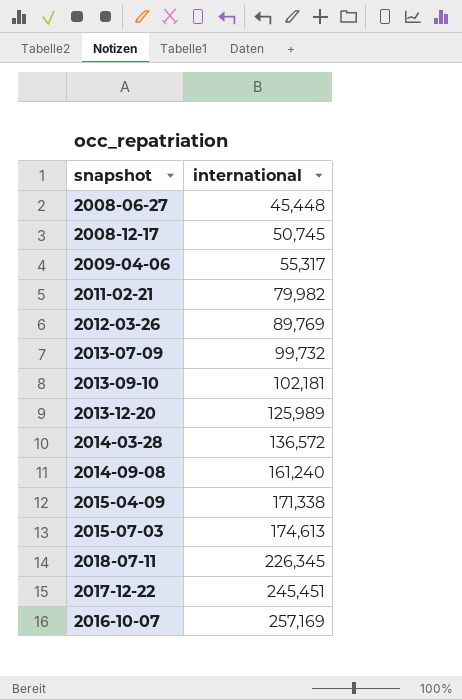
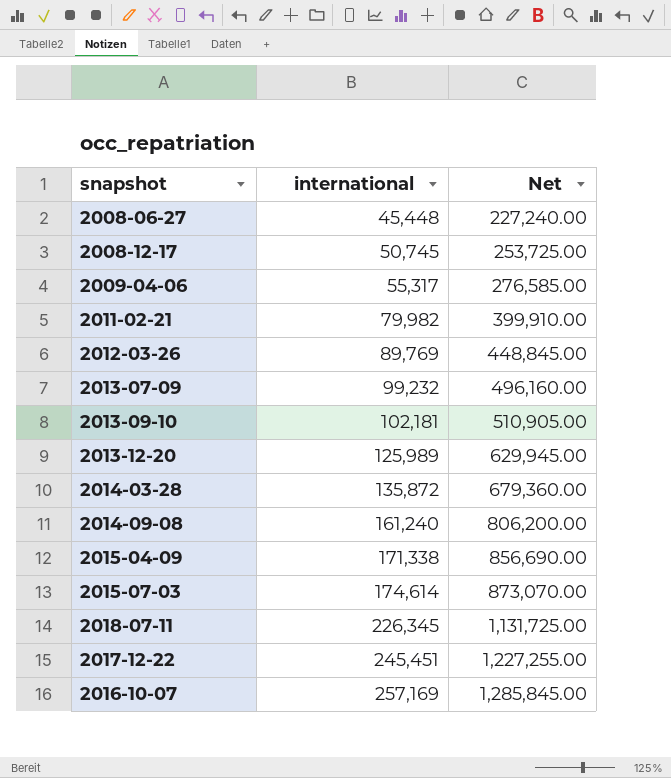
column Net | formula: none -> [international] * 5
2013-07-09 | international: 99,732 -> 99,232
2014-03-28 | international: 136,572 -> 135,872
2015-07-03 | international: 174,613 -> 174,614

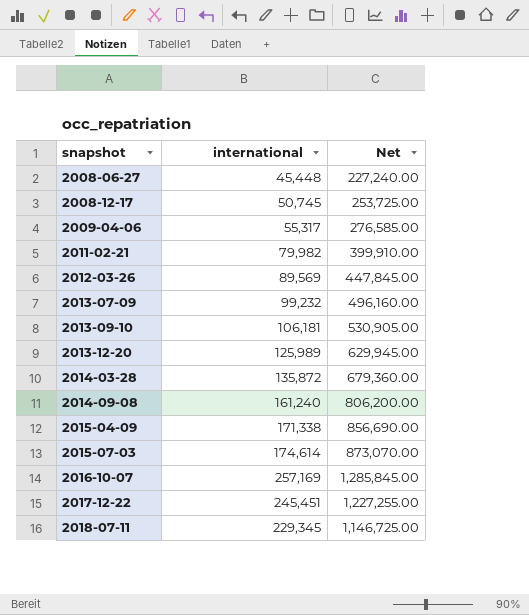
row order: international ascending -> snapshot ascending
2012-03-26 | international: 89,769 -> 89,569
2012-03-26 | Net: 448,845.00 -> 447,845.00
2013-09-10 | international: 102,181 -> 106,181
2013-09-10 | Net: 510,905.00 -> 530,905.00
2018-07-11 | international: 226,345 -> 229,345
2018-07-11 | Net: 1,131,725.00 -> 1,146,725.00

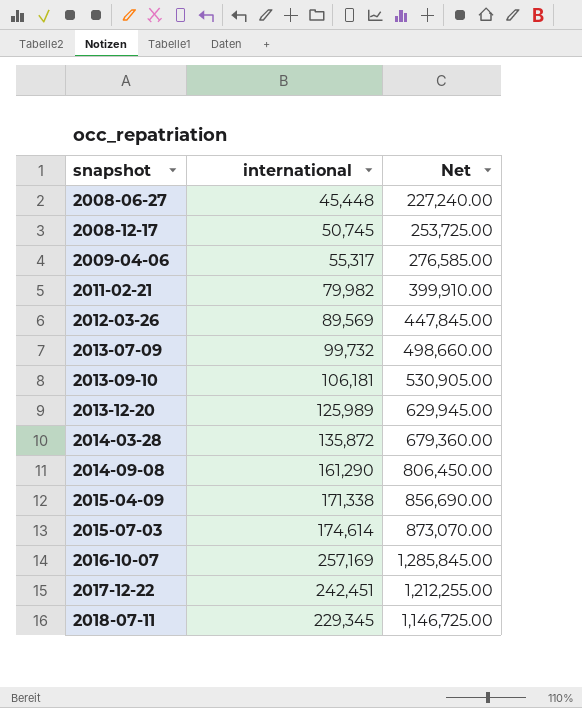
2013-07-09 | international: 99,232 -> 99,732
2013-07-09 | Net: 496,160.00 -> 498,660.00
2014-09-08 | international: 161,240 -> 161,290
2014-09-08 | Net: 806,200.00 -> 806,450.00
2017-12-22 | international: 245,451 -> 242,451
2017-12-22 | Net: 1,227,255.00 -> 1,212,255.00

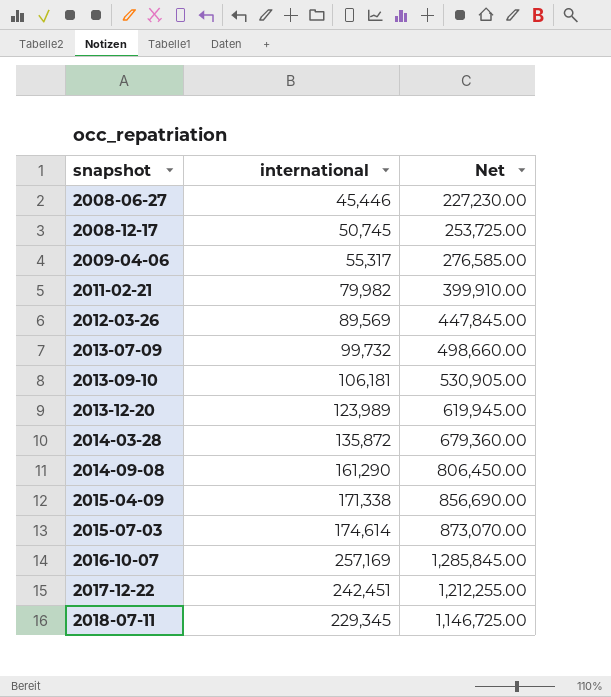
2008-06-27 | international: 45,448 -> 45,446
2008-06-27 | Net: 227,240.00 -> 227,230.00
2013-12-20 | international: 125,989 -> 123,989
2013-12-20 | Net: 629,945.00 -> 619,945.00

